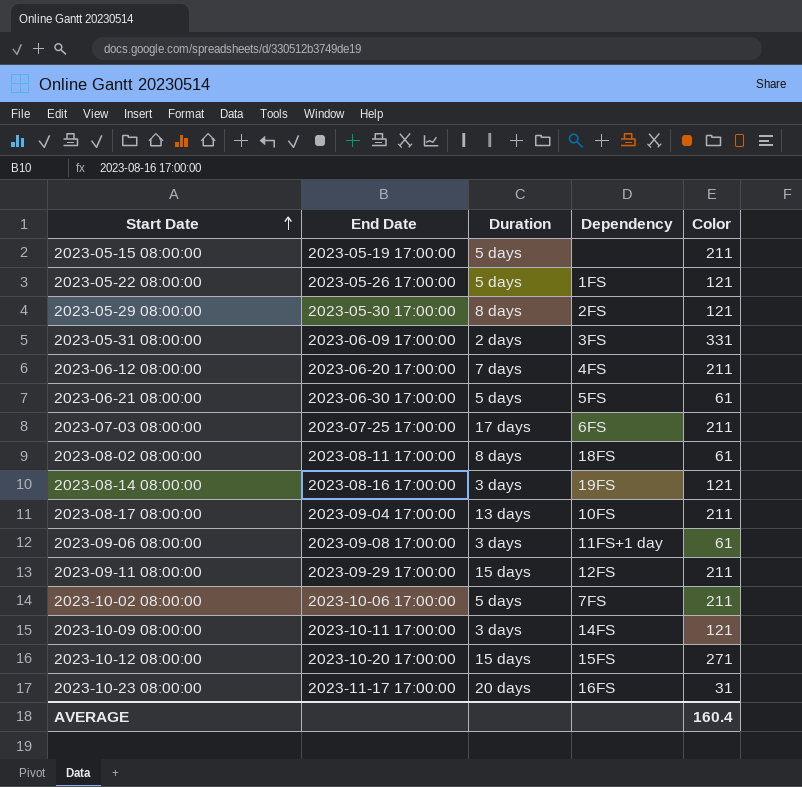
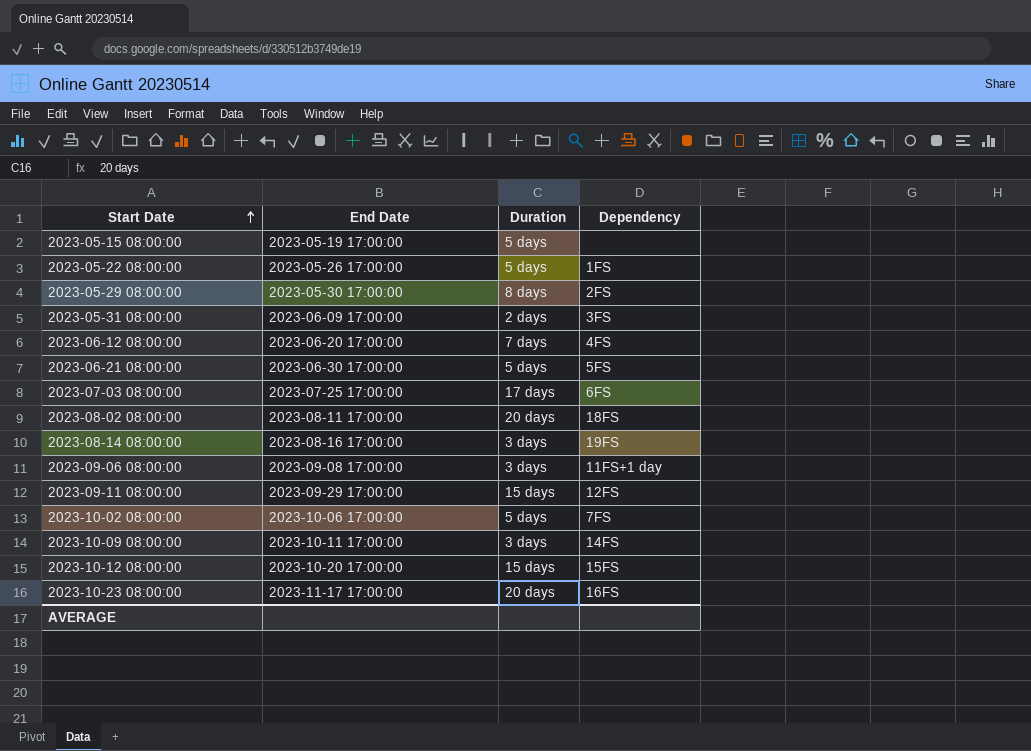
column Color | position: 5 -> none
row 2023-08-17 08:00:00: 2023-09-04 17:00:00 | 13 days | 10FS | 211 -> none
2023-08-02 08:00:00 | Duration: 8 days -> 20 days

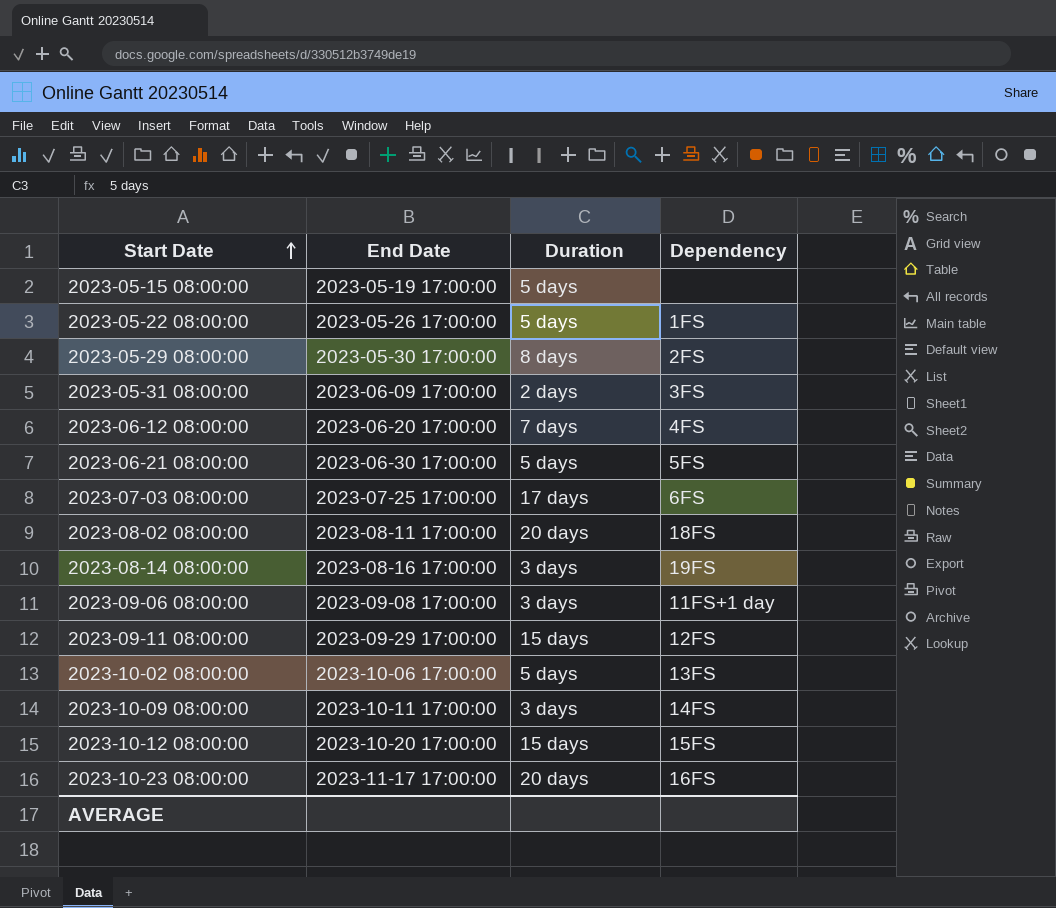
2023-10-02 08:00:00 | Dependency: 7FS -> 13FS

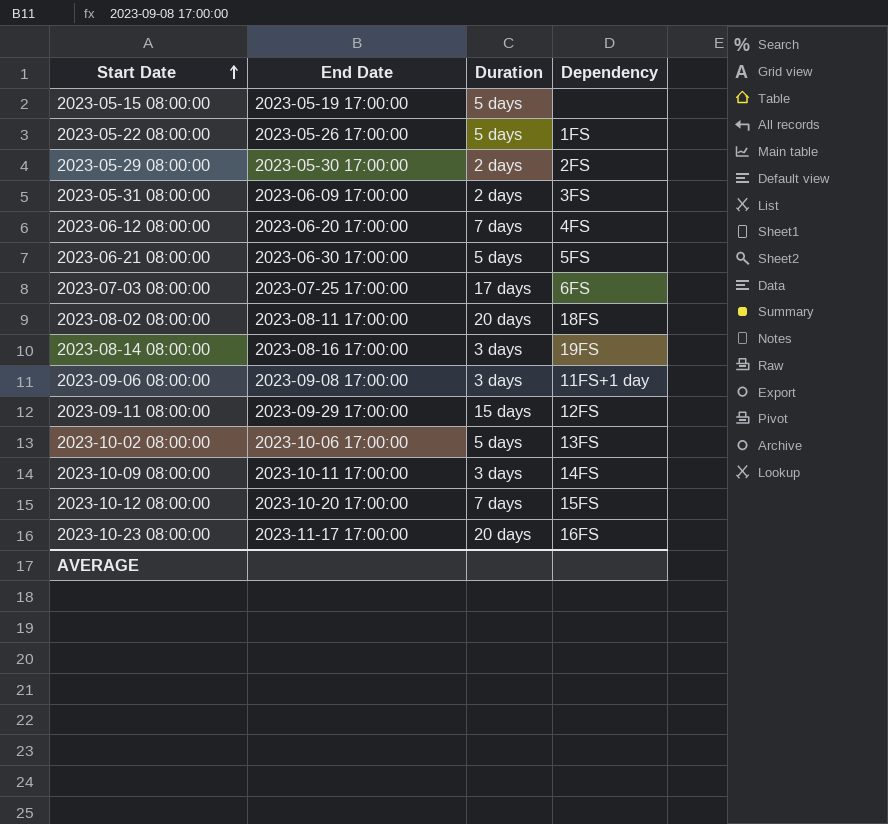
2023-05-29 08:00:00 | Duration: 8 days -> 2 days
2023-10-12 08:00:00 | Duration: 15 days -> 7 days

